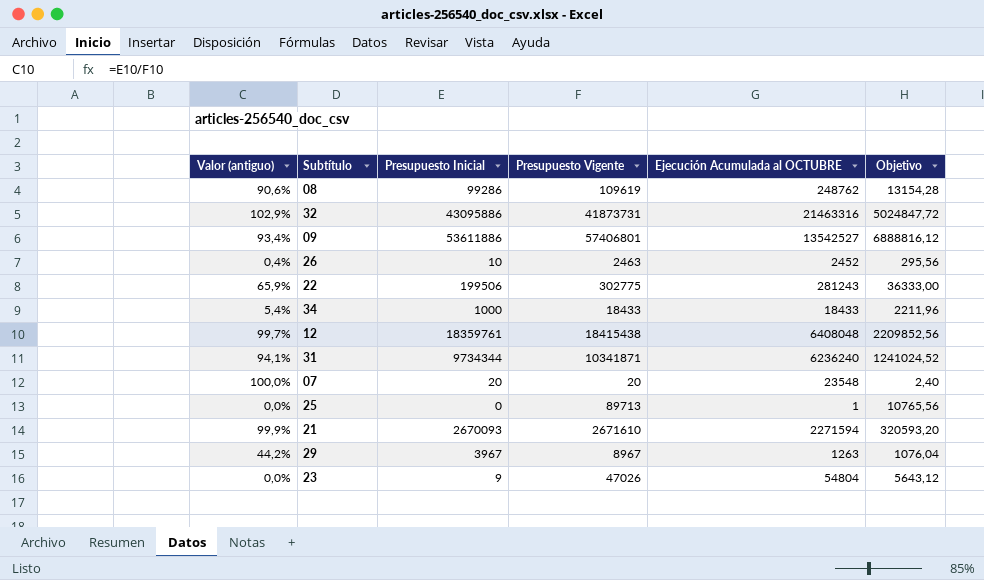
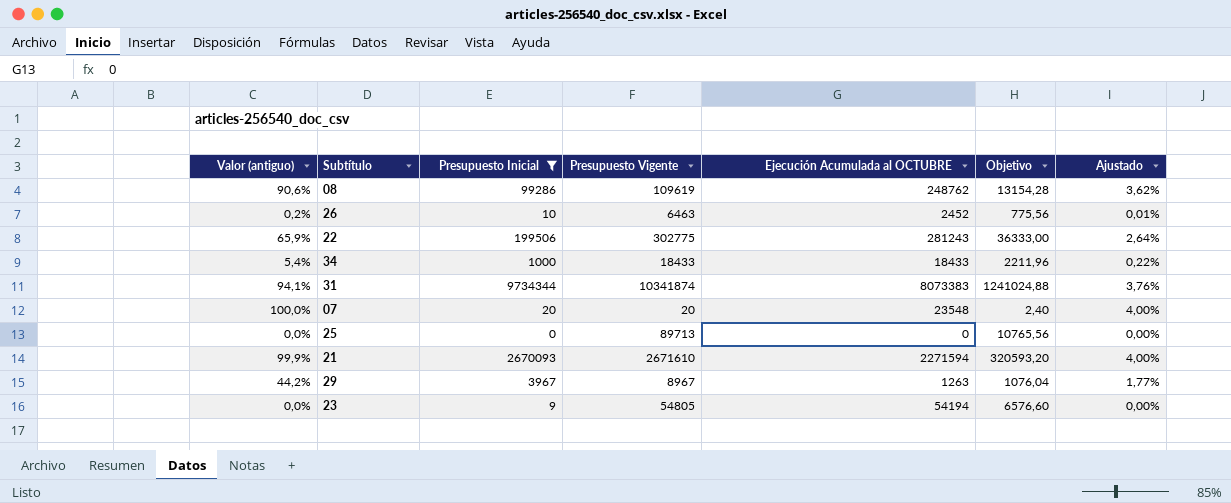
filter: none -> Presupuesto Inicial <= 9734344
column Ajustado | formula: none -> [Valor (antiguo)] * 0,04
26 | Valor (antiguo): 0,4% -> 0,2%
26 | Presupuesto Vigente: 2463 -> 6463
26 | Objetivo: 295,56 -> 775,56
31 | Presupuesto Vigente: 10341871 -> 10341874
31 | Ejecución Acumulada al OCTUBRE: 6236240 -> 8073383
31 | Objetivo: 1241024,52 -> 1241024,88
25 | Ejecución Acumulada al OCTUBRE: 1 -> 0
23 | Presupuesto Vigente: 47026 -> 54805
23 | Ejecución Acumulada al OCTUBRE: 54804 -> 54194
23 | Objetivo: 5643,12 -> 6576,60

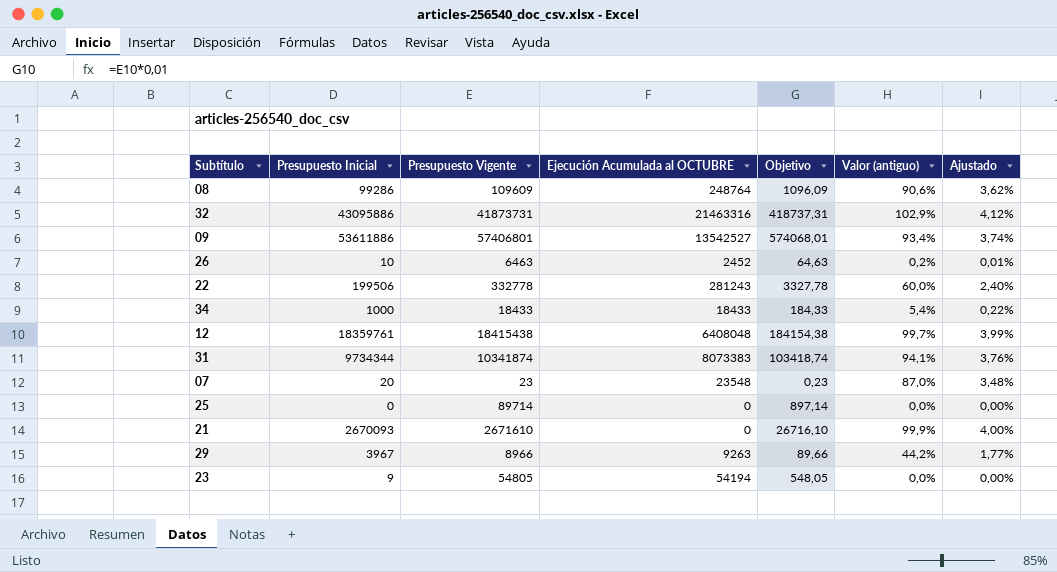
filter: Presupuesto Inicial <= 9734344 -> none
column Objetivo | formula: [Presupuesto Vigente] * 0,12 -> [Presupuesto Vigente] * 0,01
column Valor (antiguo) | position: 1 -> 6
08 | Presupuesto Vigente: 109619 -> 109609
08 | Ejecución Acumulada al OCTUBRE: 248762 -> 248764
22 | Presupuesto Vigente: 302775 -> 332778
22 | Valor (antiguo): 65,9% -> 60,0%
22 | Ajustado: 2,64% -> 2,40%
07 | Presupuesto Vigente: 20 -> 23
07 | Valor (antiguo): 100,0% -> 87,0%
07 | Ajustado: 4,00% -> 3,48%
25 | Presupuesto Vigente: 89713 -> 89714
21 | Ejecución Acumulada al OCTUBRE: 2271594 -> 0
29 | Presupuesto Vigente: 8967 -> 8966
29 | Ejecución Acumulada al OCTUBRE: 1263 -> 9263

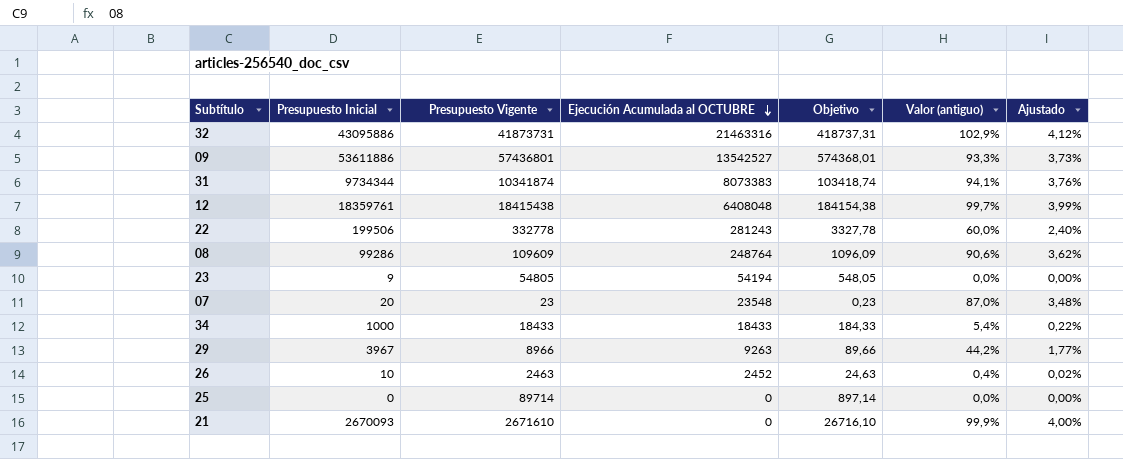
row order: none -> Ejecución Acumulada al OCTUBRE descending
09 | Presupuesto Vigente: 57406801 -> 57436801
09 | Objetivo: 574068,01 -> 574368,01
09 | Valor (antiguo): 93,4% -> 93,3%
09 | Ajustado: 3,74% -> 3,73%
26 | Presupuesto Vigente: 6463 -> 2463
26 | Objetivo: 64,63 -> 24,63
26 | Valor (antiguo): 0,2% -> 0,4%
26 | Ajustado: 0,01% -> 0,02%

